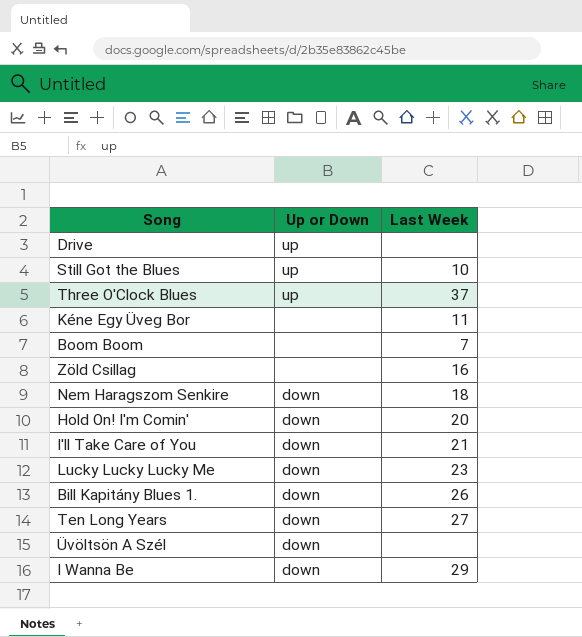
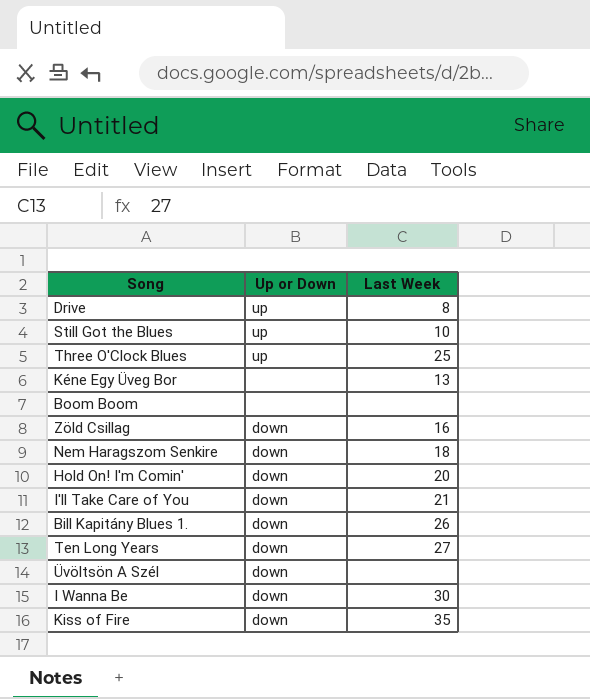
row Lucky Lucky Lucky Me: down | 23 -> none
Drive | Last Week: none -> 8
Three O'Clock Blues | Last Week: 37 -> 25
Kéne Egy Üveg Bor | Last Week: 11 -> 13
Boom Boom | Last Week: 7 -> none
Zöld Csillag | Up or Down: none -> down
I Wanna Be | Last Week: 29 -> 30
row Kiss of Fire: none -> down | 35

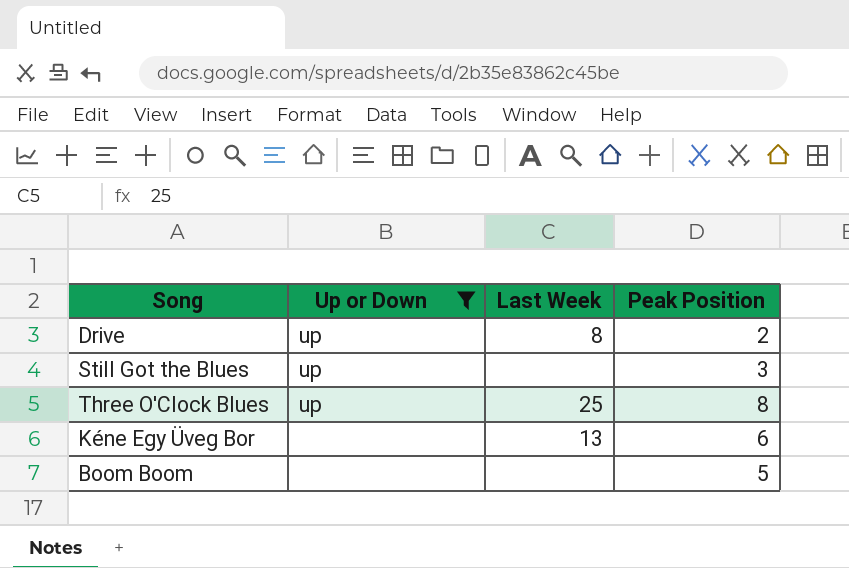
filter: none -> Up or Down != down
column Peak Position | position: none -> 4
Still Got the Blues | Last Week: 10 -> none

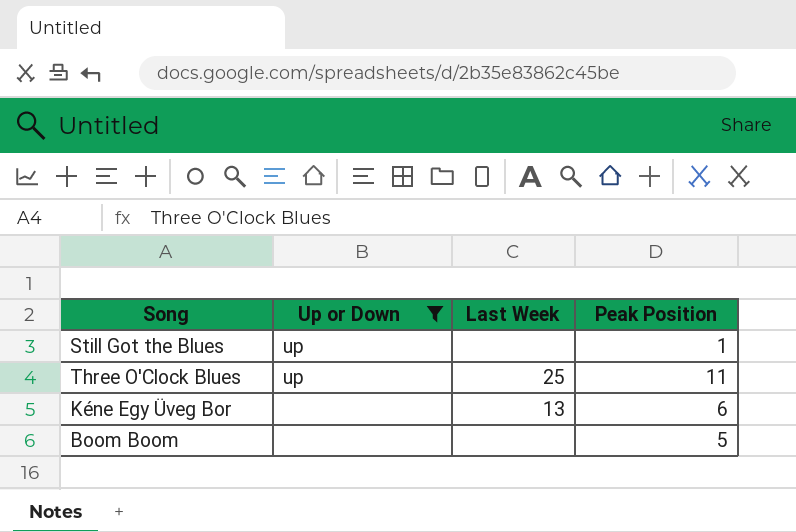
row Drive: up | 8 | 2 -> none
Still Got the Blues | Peak Position: 3 -> 1
Three O'Clock Blues | Peak Position: 8 -> 11

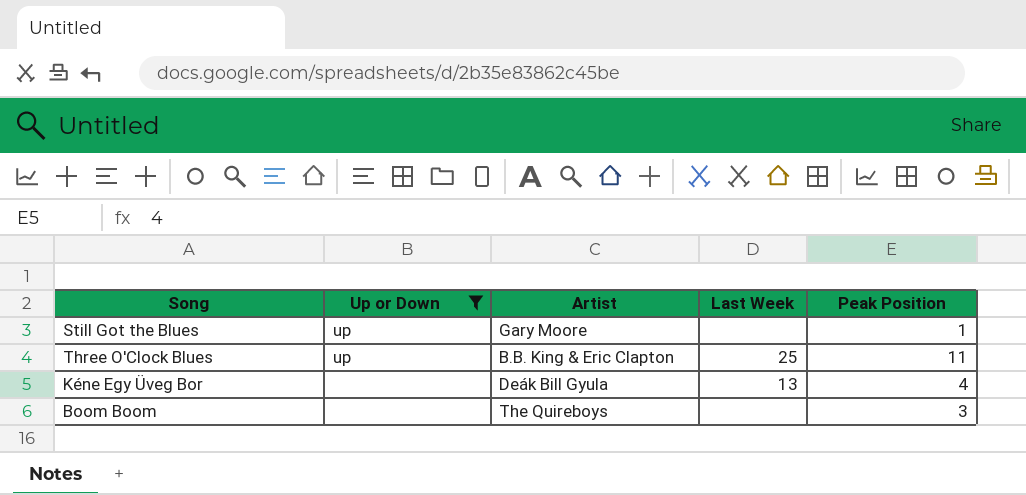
column Artist | position: none -> 3
Kéne Egy Üveg Bor | Peak Position: 6 -> 4
Boom Boom | Peak Position: 5 -> 3

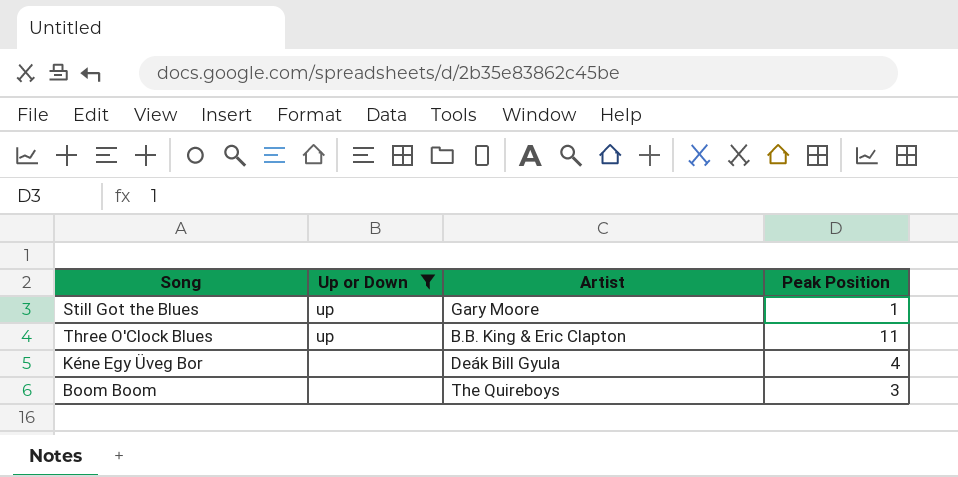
column Last Week | position: 4 -> none

